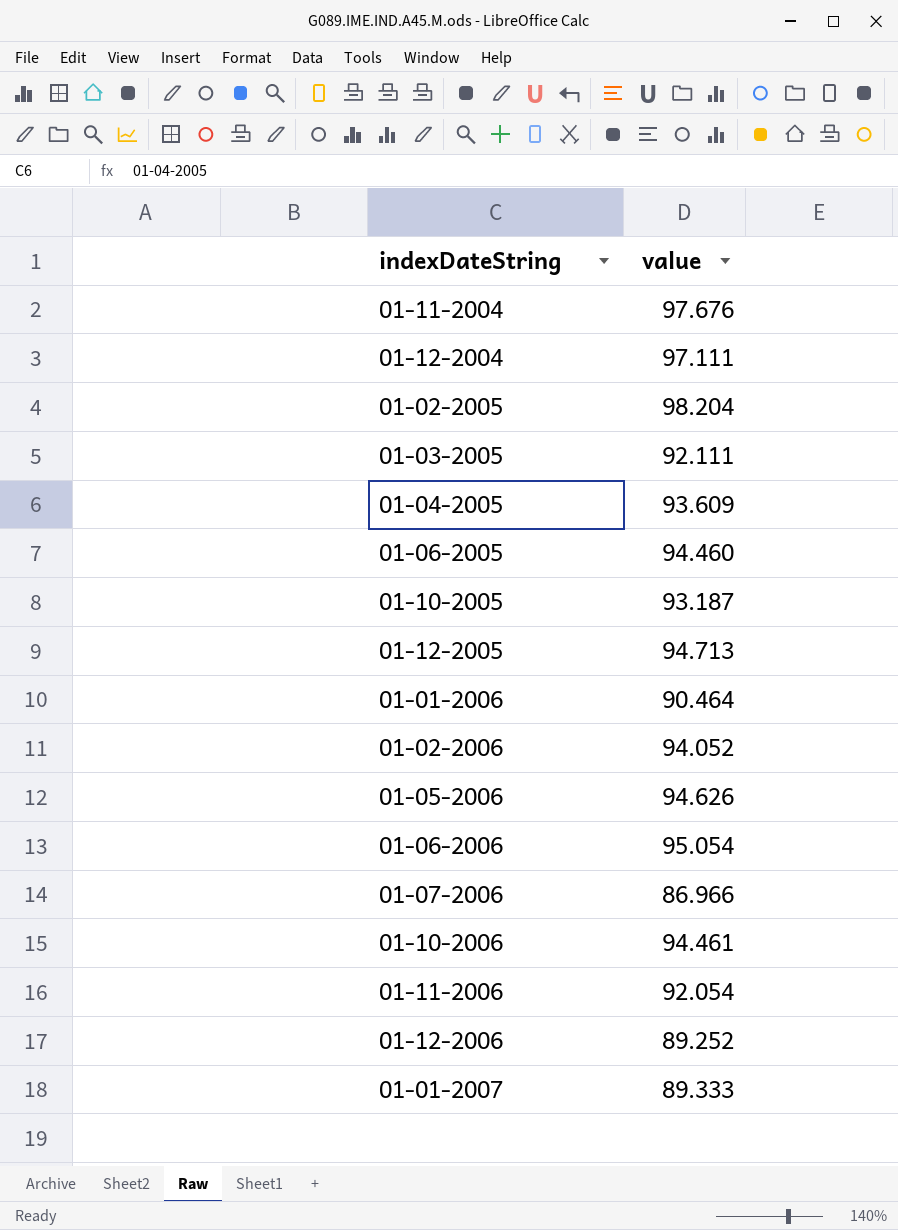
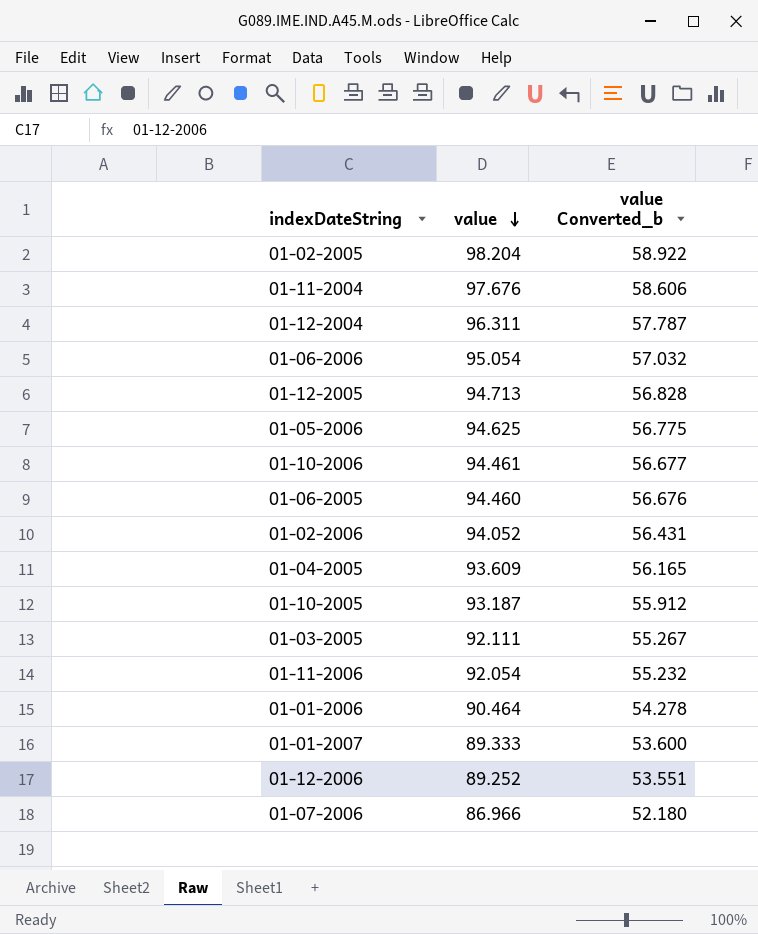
row order: none -> value descending
column value Converted_b | formula: none -> [value] * 0.6
01-12-2004 | value: 97.111 -> 96.311
01-05-2006 | value: 94.626 -> 94.625

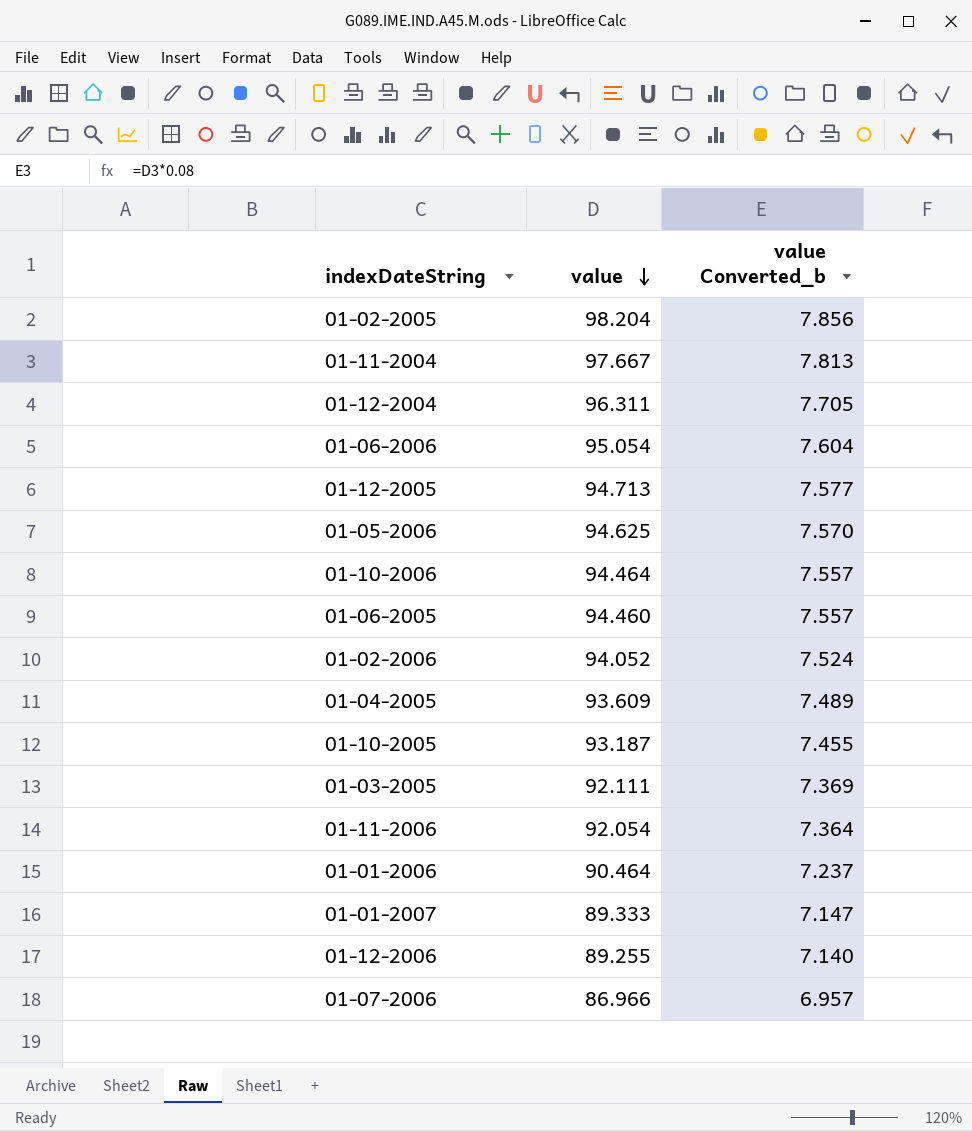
column value Converted_b | formula: [value] * 0.6 -> [value] * 0.08
01-11-2004 | value: 97.676 -> 97.667
01-10-2006 | value: 94.461 -> 94.464
01-12-2006 | value: 89.252 -> 89.255

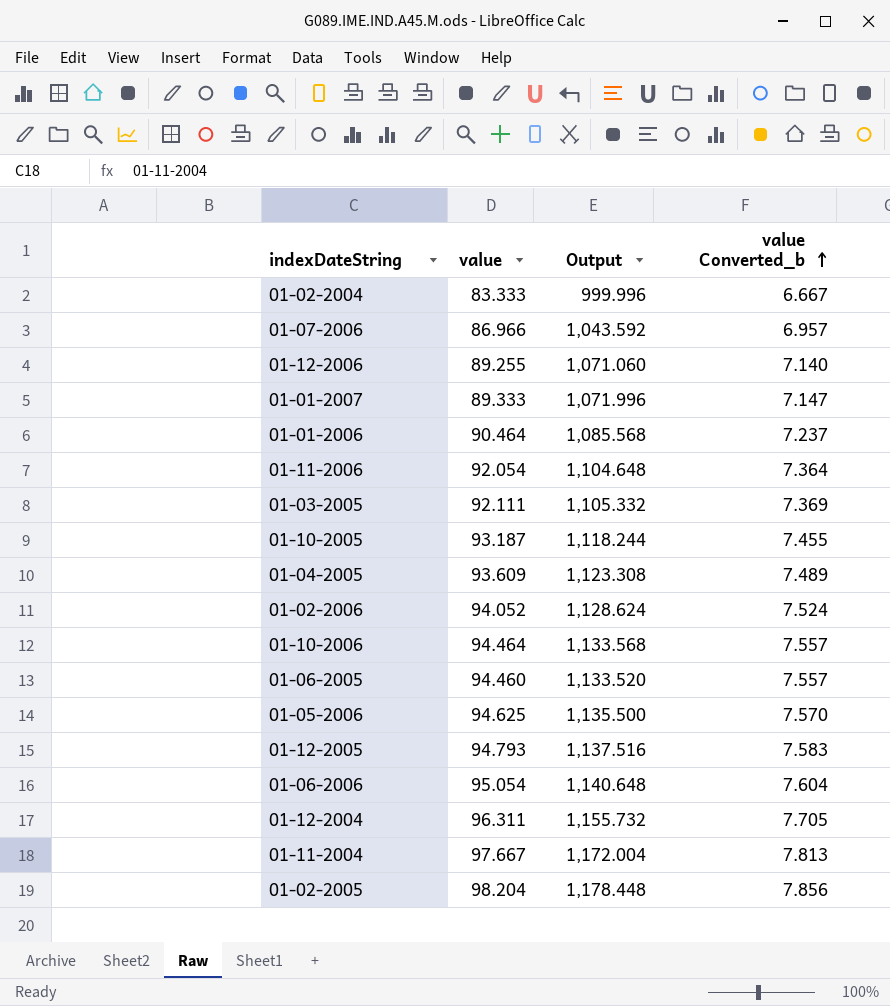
row order: value descending -> value Converted_b ascending
column Output | formula: none -> [value] * 12
row 01-02-2004: none -> 83.333 | 999.996 | 6.667
01-12-2005 | value: 94.713 -> 94.793
01-12-2005 | value Converted_b: 7.577 -> 7.583

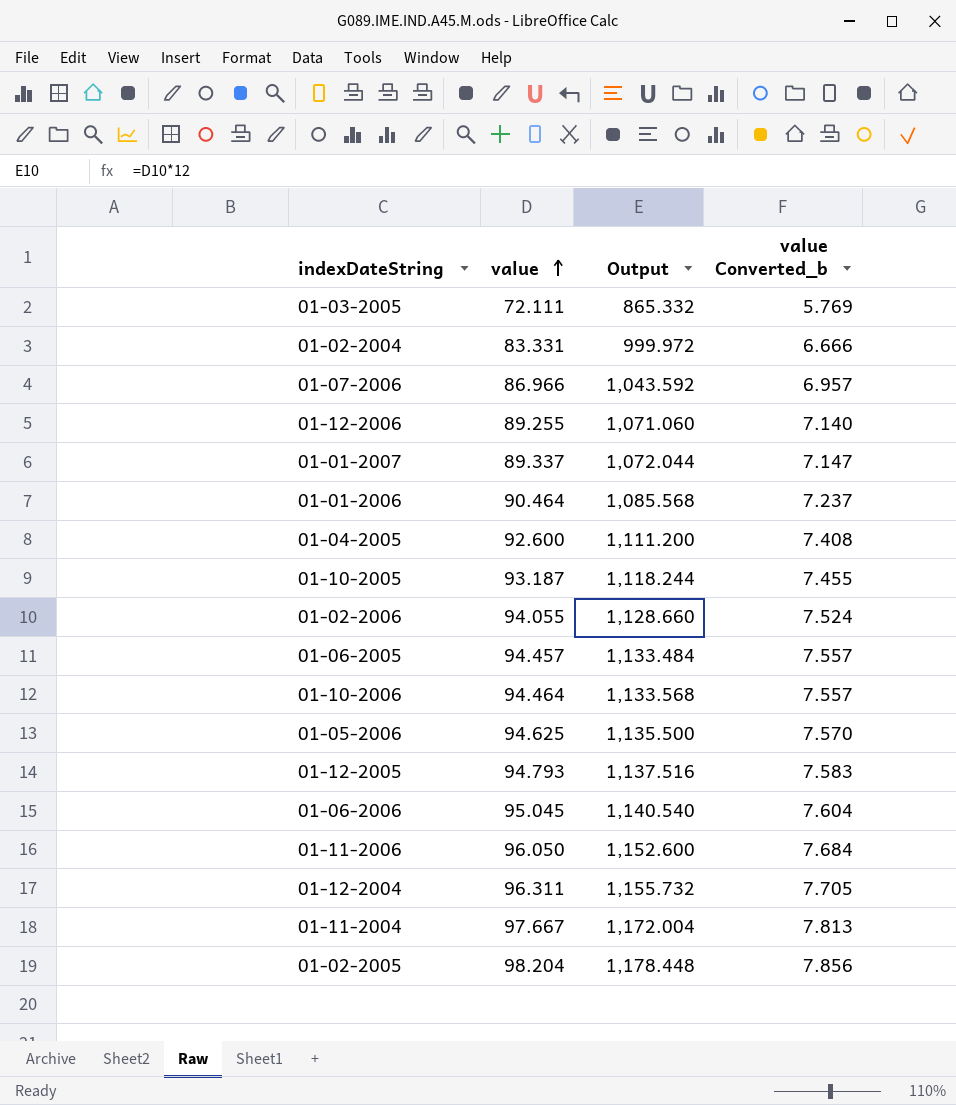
row order: value Converted_b ascending -> value ascending
01-03-2005 | value: 92.111 -> 72.111
01-03-2005 | Output: 1,105.332 -> 865.332
01-03-2005 | value Converted_b: 7.369 -> 5.769
01-02-2004 | value: 83.333 -> 83.331
01-02-2004 | Output: 999.996 -> 999.972
01-02-2004 | value Converted_b: 6.667 -> 6.666
01-01-2007 | value: 89.333 -> 89.337
01-01-2007 | Output: 1,071.996 -> 1,072.044
01-04-2005 | value: 93.609 -> 92.600
01-04-2005 | Output: 1,123.308 -> 1,111.200
01-04-2005 | value Converted_b: 7.489 -> 7.408
01-02-2006 | value: 94.052 -> 94.055
01-02-2006 | Output: 1,128.624 -> 1,128.660
01-06-2005 | value: 94.460 -> 94.457
01-06-2005 | Output: 1,133.520 -> 1,133.484
01-06-2006 | value: 95.054 -> 95.045
01-06-2006 | Output: 1,140.648 -> 1,140.540
01-11-2006 | value: 92.054 -> 96.050
01-11-2006 | Output: 1,104.648 -> 1,152.600
01-11-2006 | value Converted_b: 7.364 -> 7.684

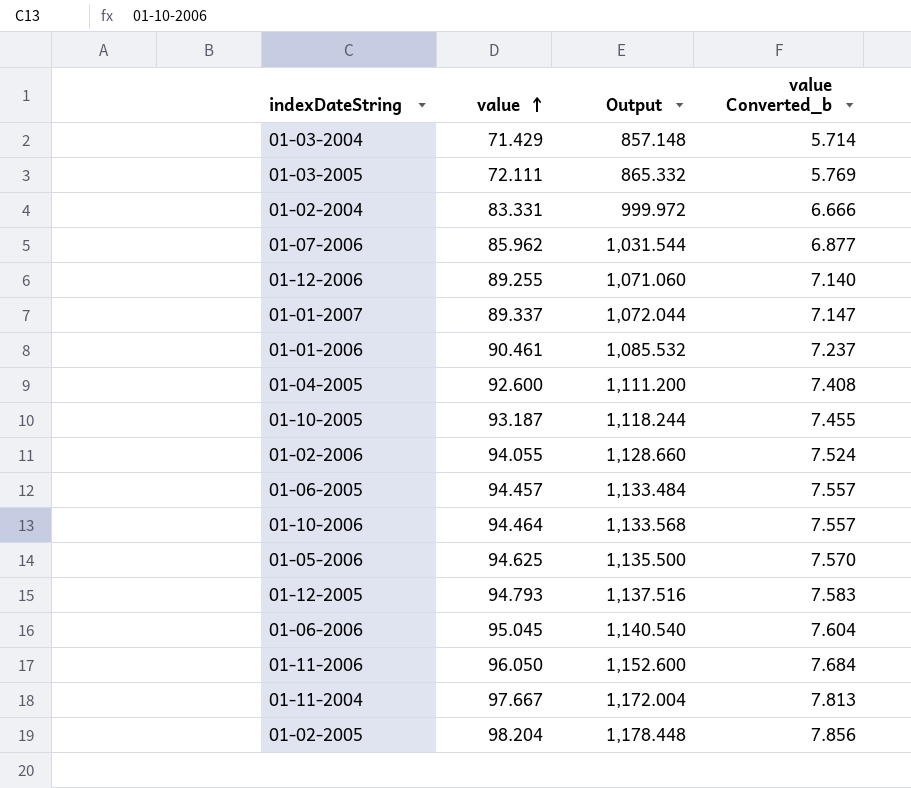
row 01-12-2004: 96.311 | 1,155.732 | 7.705 -> none
row 01-03-2004: none -> 71.429 | 857.148 | 5.714
01-07-2006 | value: 86.966 -> 85.962
01-07-2006 | Output: 1,043.592 -> 1,031.544
01-07-2006 | value Converted_b: 6.957 -> 6.877
01-01-2006 | value: 90.464 -> 90.461
01-01-2006 | Output: 1,085.568 -> 1,085.532

